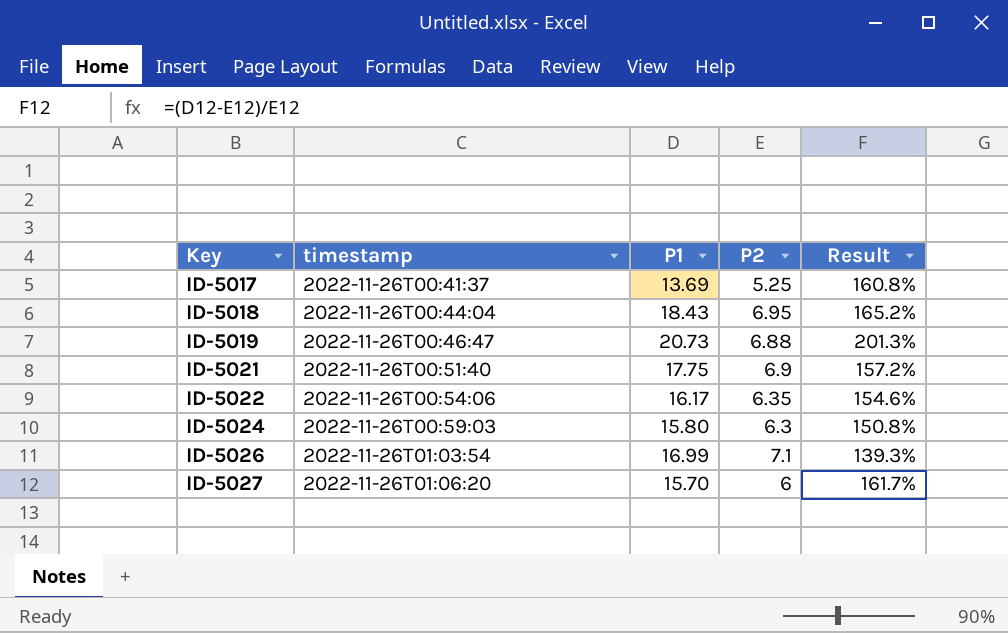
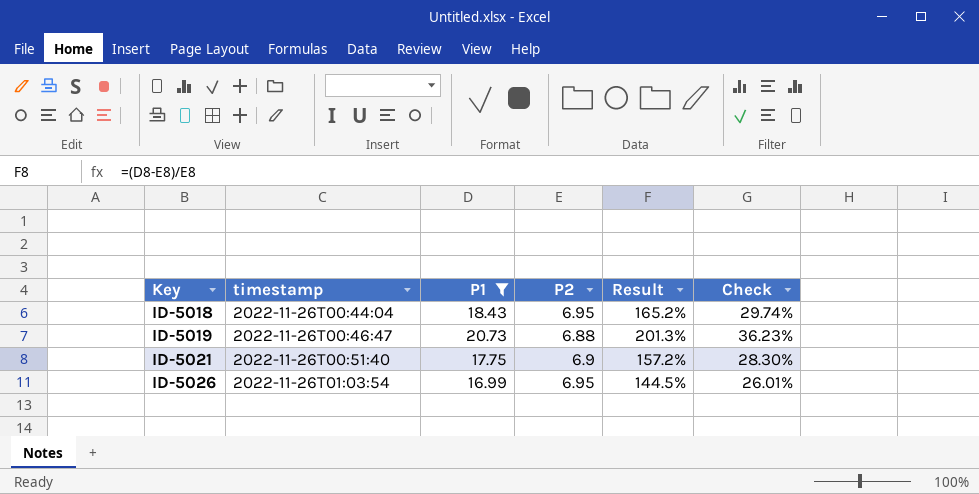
filter: none -> P1 >= 16.99
column Check | formula: none -> [Result] * 0.18
ID-5026 | P2: 7.1 -> 6.95
ID-5026 | Result: 139.3% -> 144.5%

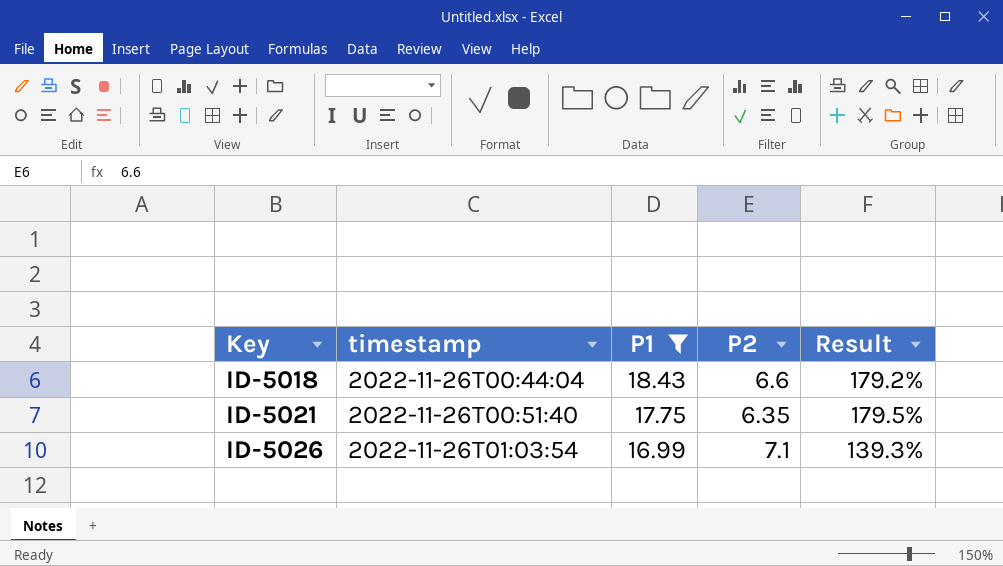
column Check | formula: [Result] * 0.18 -> none
row ID-5019: 2022-11-26T00:46:47 | 20.73 | 6.88 | 201.3% | 36.23% -> none
ID-5018 | P2: 6.95 -> 6.6
ID-5018 | Result: 165.2% -> 179.2%
ID-5021 | P2: 6.9 -> 6.35
ID-5021 | Result: 157.2% -> 179.5%
ID-5026 | P2: 6.95 -> 7.1
ID-5026 | Result: 144.5% -> 139.3%

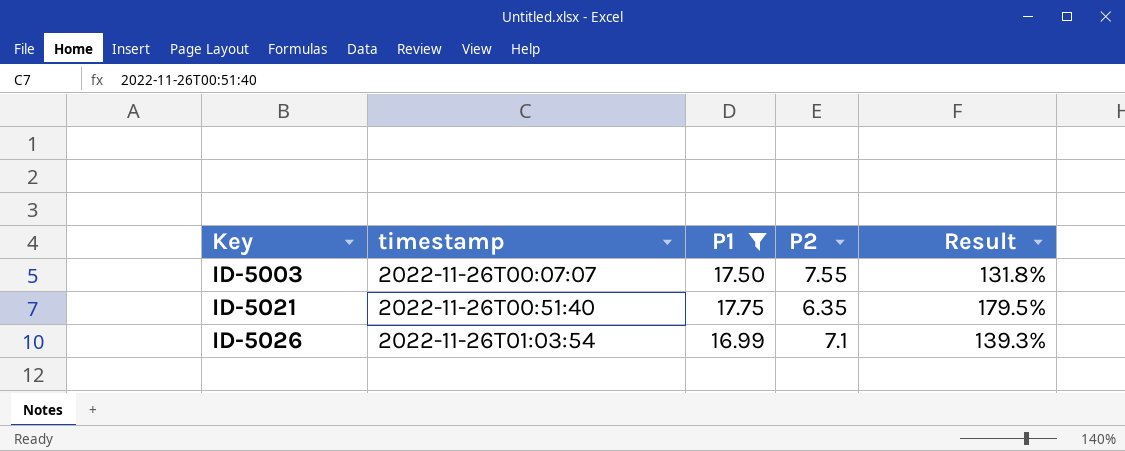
row ID-5018: 2022-11-26T00:44:04 | 18.43 | 6.6 | 179.2% -> none
row ID-5003: none -> 2022-11-26T00:07:07 | 17.50 | 7.55 | 131.8%

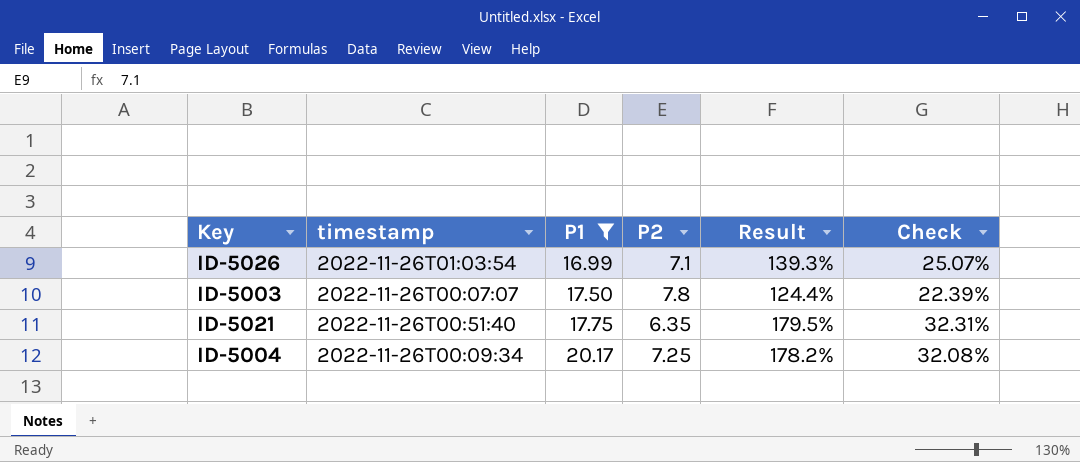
row order: Key ascending -> P1 ascending
column Check | formula: none -> [Result] * 0.18
ID-5003 | P2: 7.55 -> 7.8
ID-5003 | Result: 131.8% -> 124.4%
row ID-5004: none -> 2022-11-26T00:09:34 | 20.17 | 7.25 | 178.2% | 32.08%

